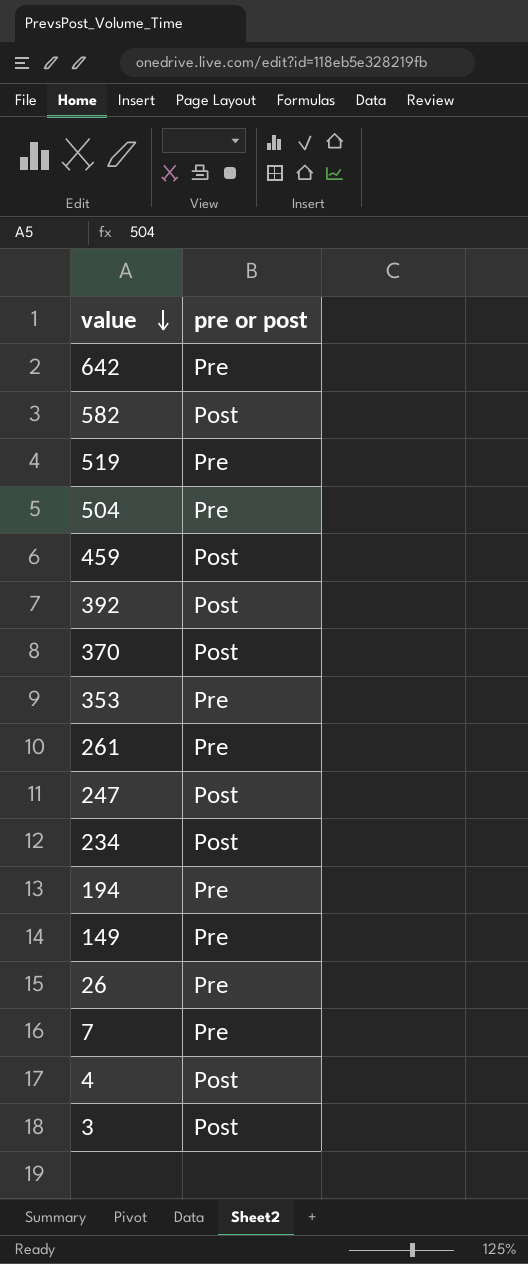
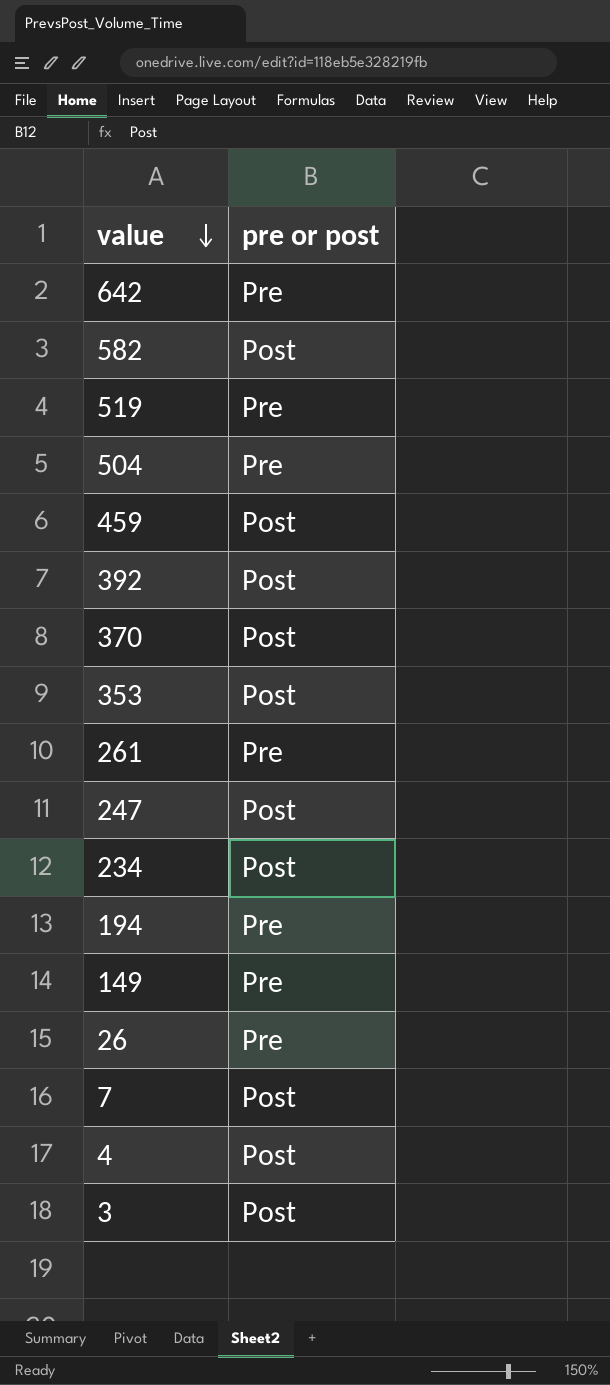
353 | pre or post: Pre -> Post
7 | pre or post: Pre -> Post

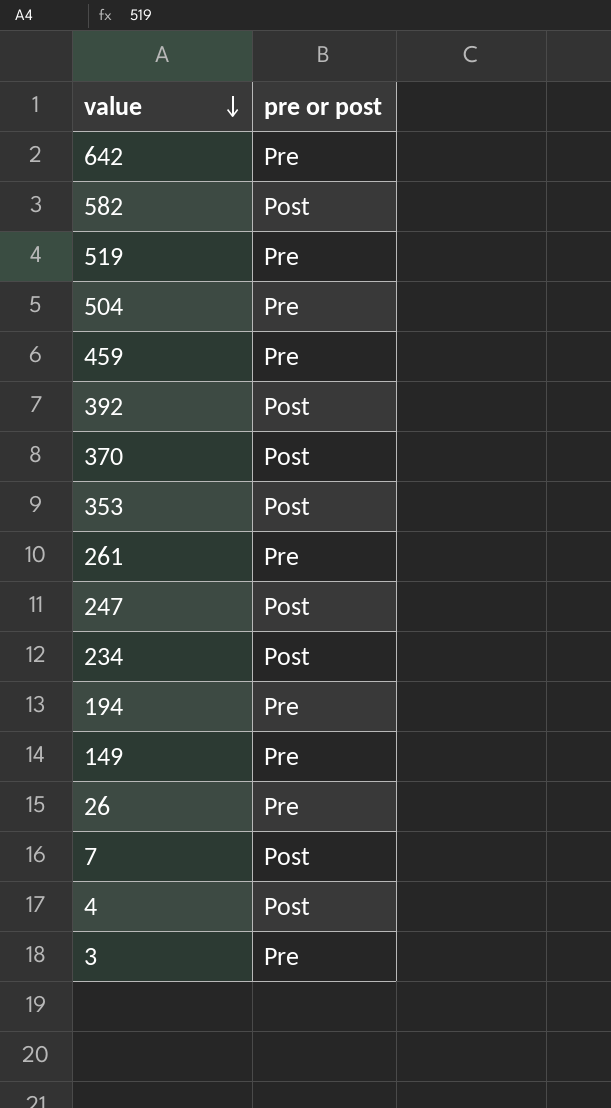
459 | pre or post: Post -> Pre
3 | pre or post: Post -> Pre

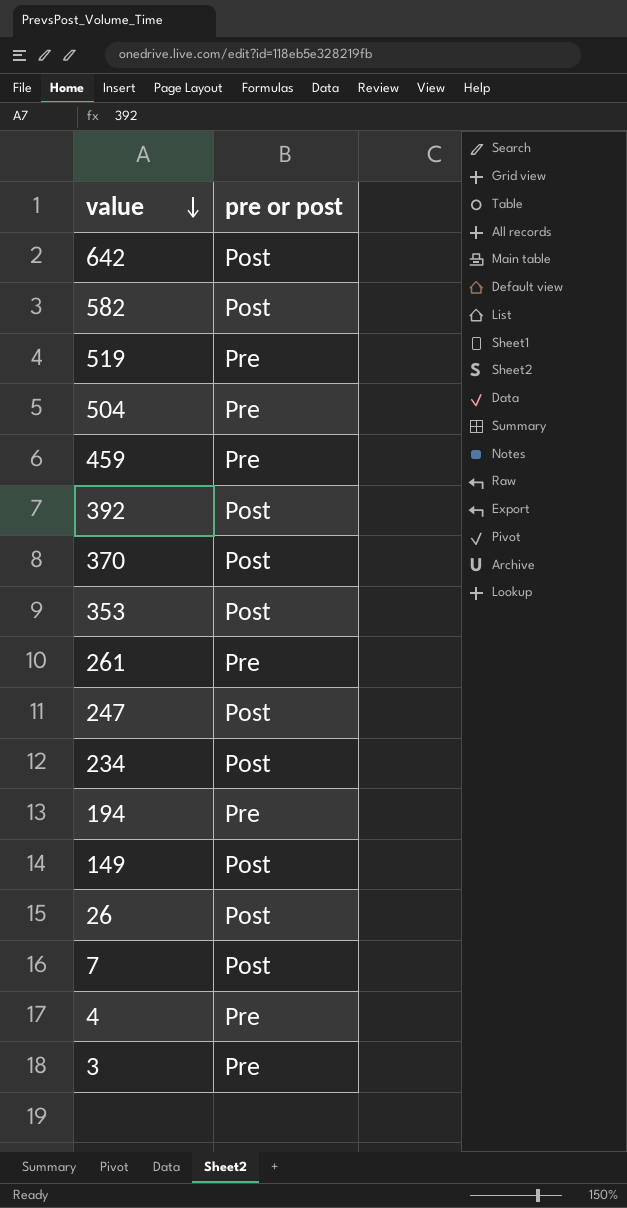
642 | pre or post: Pre -> Post
149 | pre or post: Pre -> Post
26 | pre or post: Pre -> Post
4 | pre or post: Post -> Pre

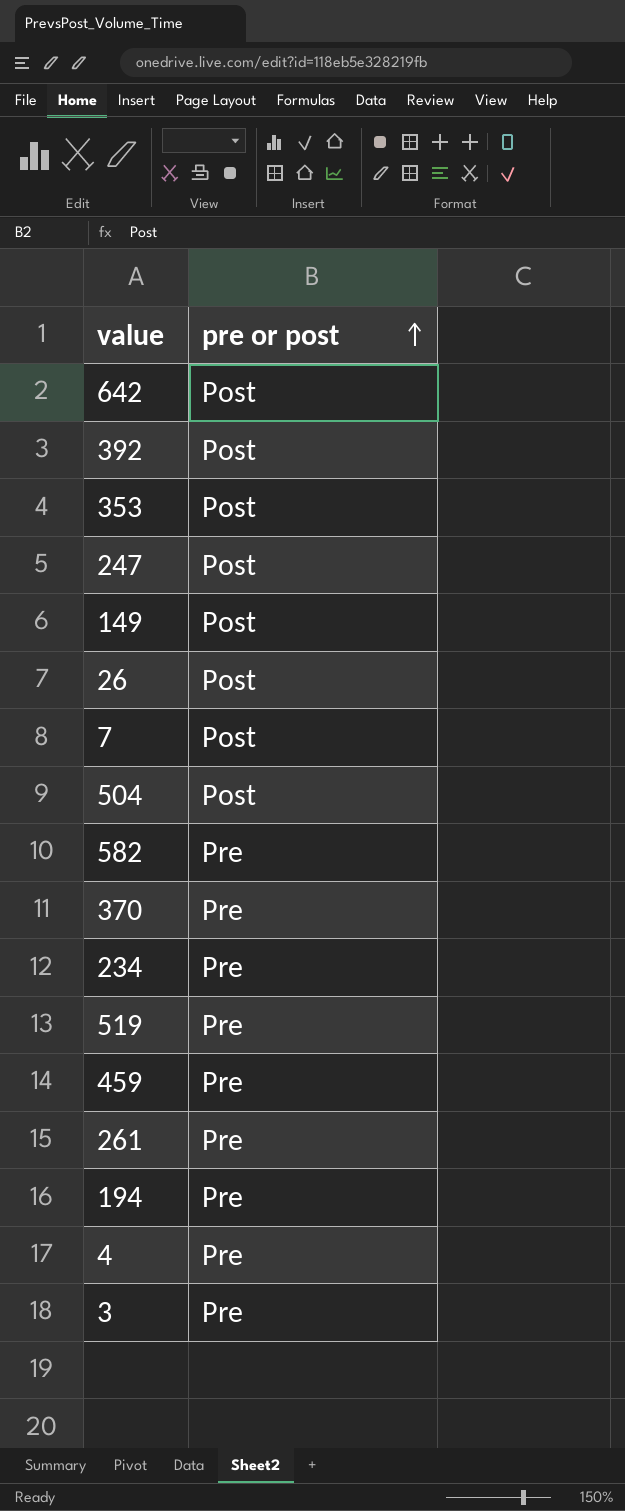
row order: value descending -> pre or post ascending
504 | pre or post: Pre -> Post
582 | pre or post: Post -> Pre
370 | pre or post: Post -> Pre
234 | pre or post: Post -> Pre

